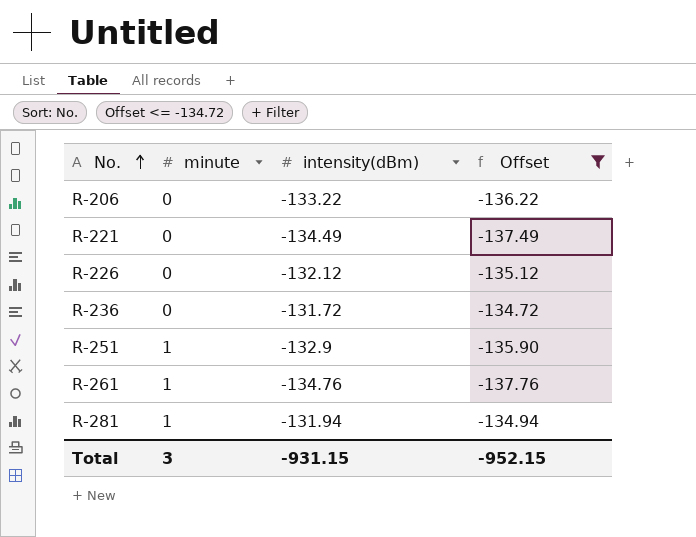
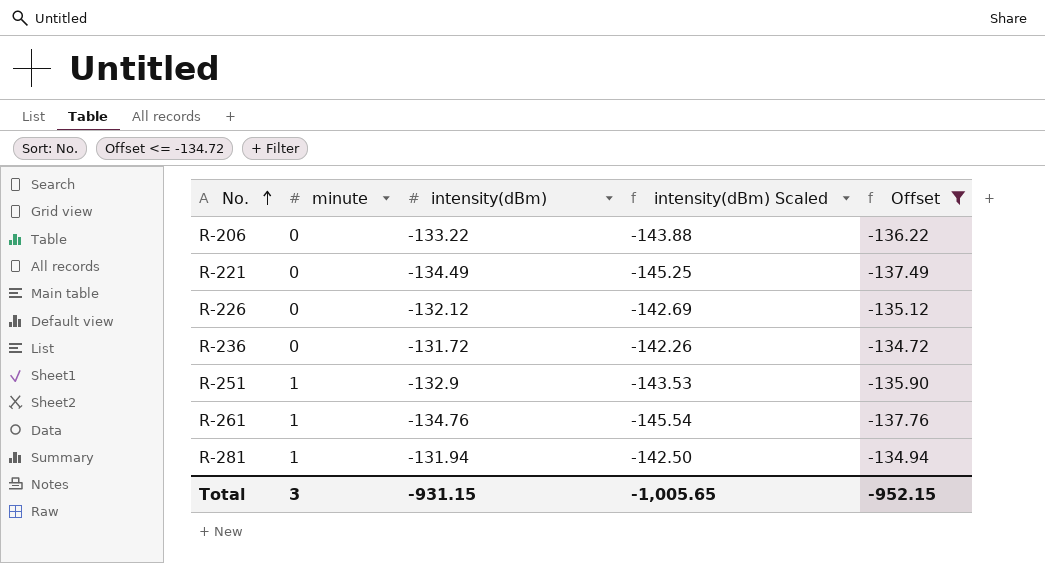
column intensity(dBm) Scaled | formula: none -> [intensity(dBm)] * 1.08

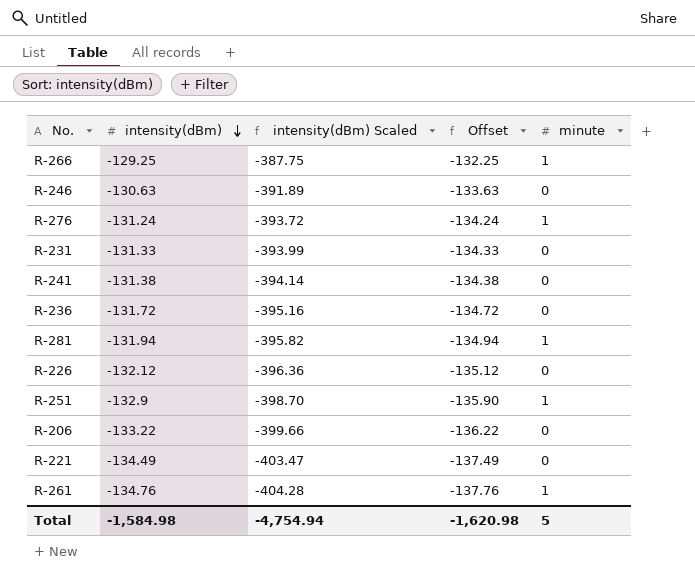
filter: Offset <= -134.72 -> none
row order: No. ascending -> intensity(dBm) descending
column intensity(dBm) Scaled | formula: [intensity(dBm)] * 1.08 -> [intensity(dBm)] * 3
column minute | position: 2 -> 5
Total | intensity(dBm): -931.15 -> -1,584.98
Total | intensity(dBm) Scaled: -1,005.65 -> -4,754.94
Total | Offset: -952.15 -> -1,620.98
Total | minute: 3 -> 5

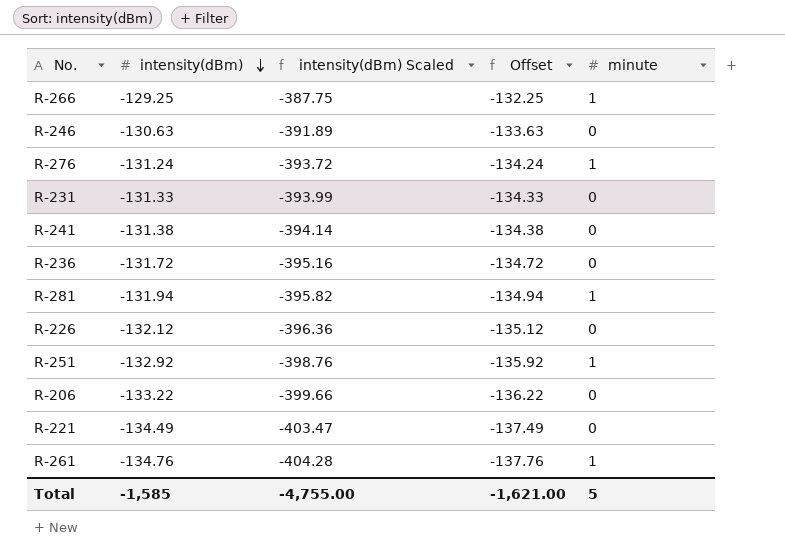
R-251 | intensity(dBm): -132.9 -> -132.92
R-251 | intensity(dBm) Scaled: -398.70 -> -398.76
R-251 | Offset: -135.90 -> -135.92
Total | intensity(dBm): -1,584.98 -> -1,585
Total | intensity(dBm) Scaled: -4,754.94 -> -4,755.00
Total | Offset: -1,620.98 -> -1,621.00

